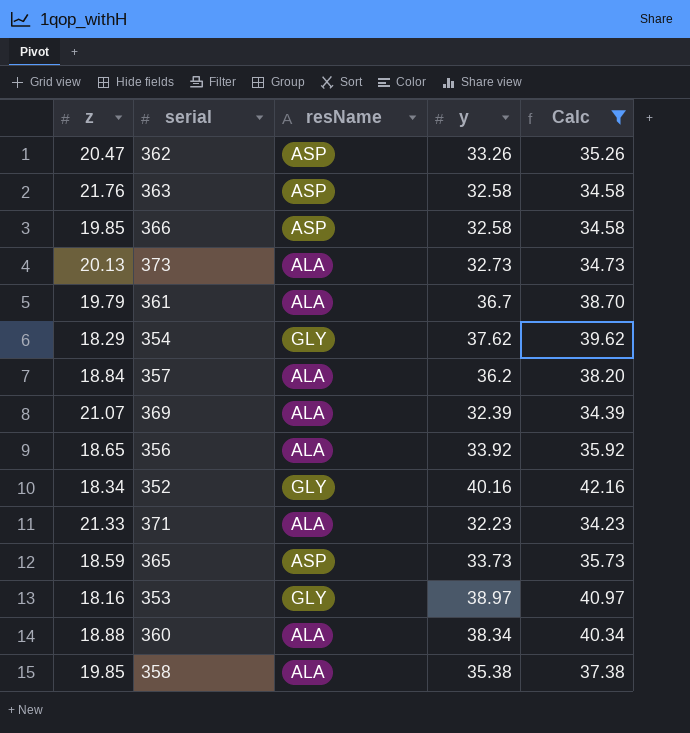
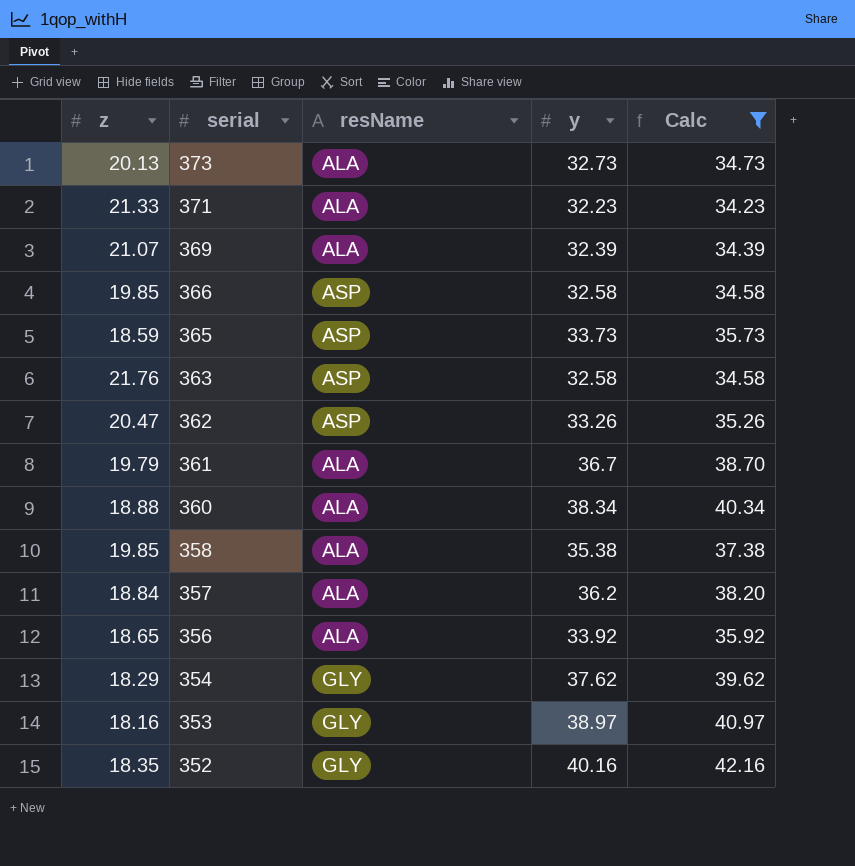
row order: none -> serial descending
352 | z: 18.34 -> 18.35

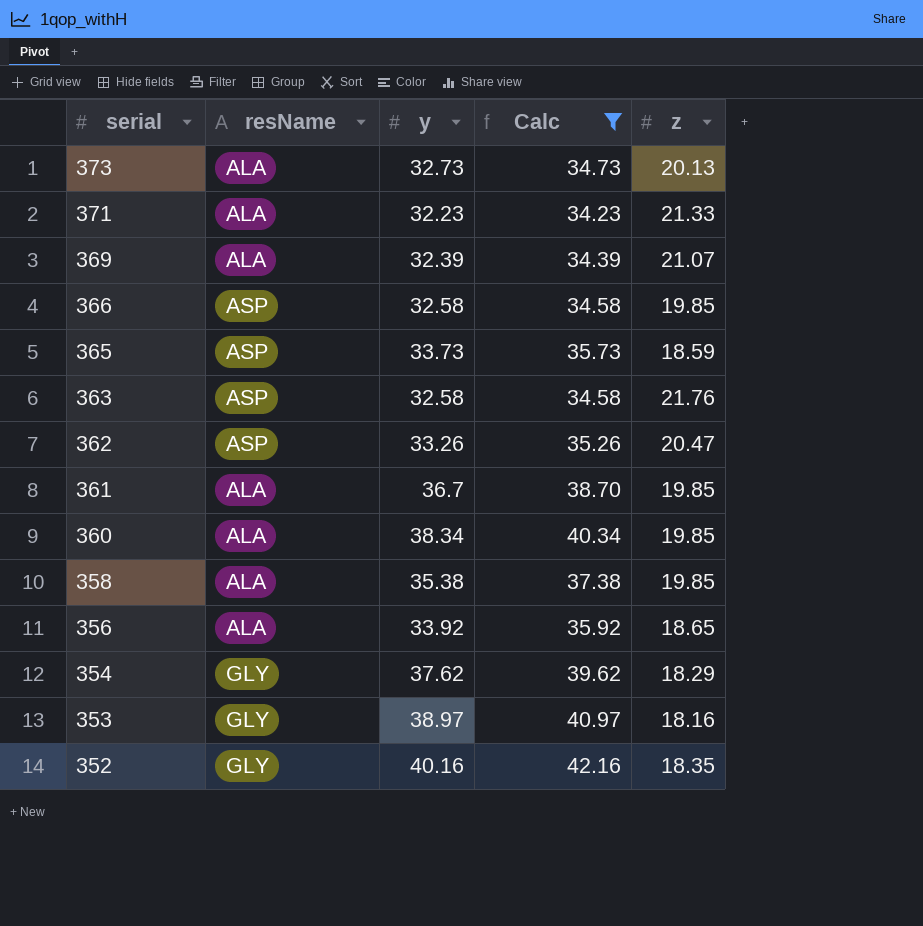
column z | position: 1 -> 5
row 357: 18.84 | ALA | 36.2 | 38.20 -> none
361 | z: 19.79 -> 19.85
360 | z: 18.88 -> 19.85

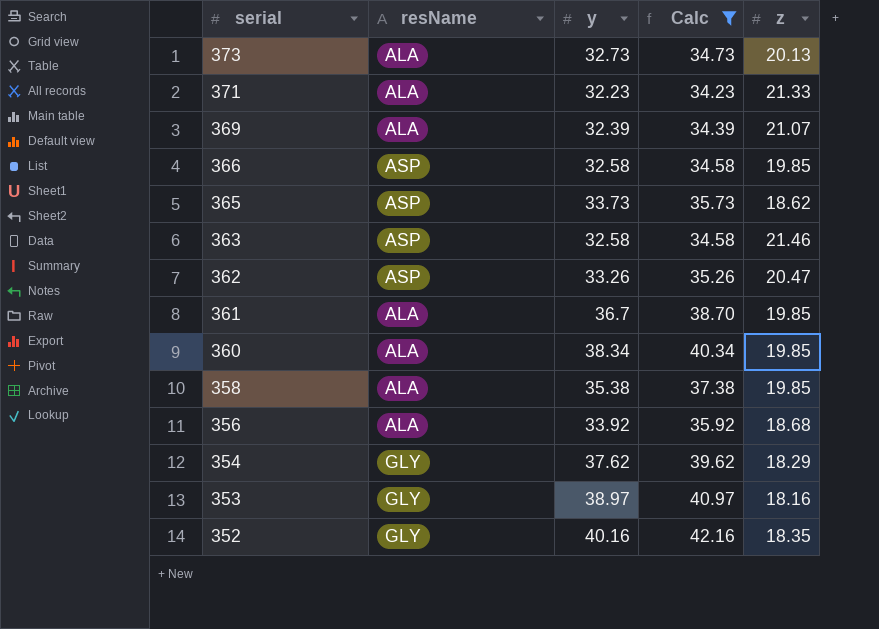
365 | z: 18.59 -> 18.62
363 | z: 21.76 -> 21.46
356 | z: 18.65 -> 18.68

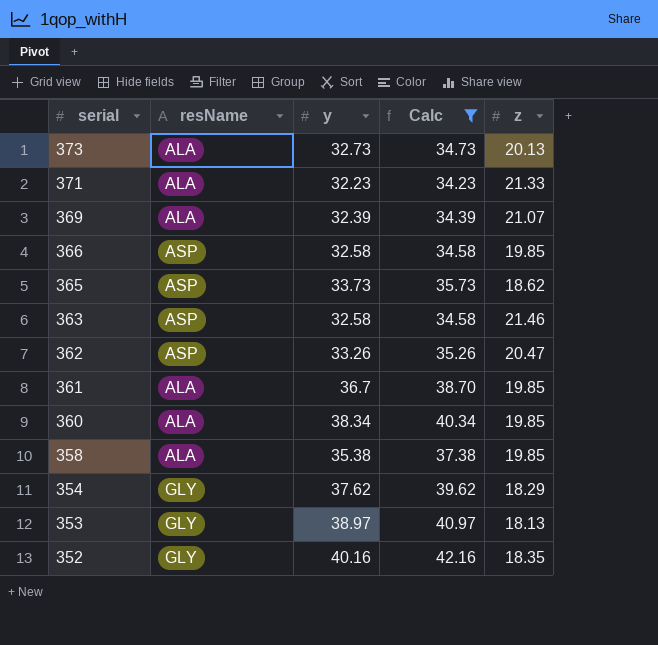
row 356: ALA | 33.92 | 35.92 | 18.68 -> none
353 | z: 18.16 -> 18.13

